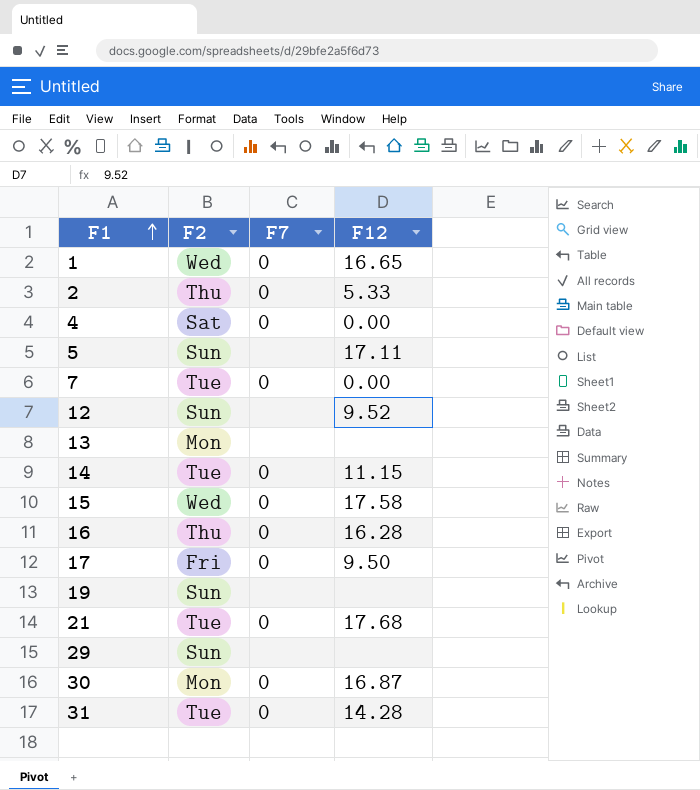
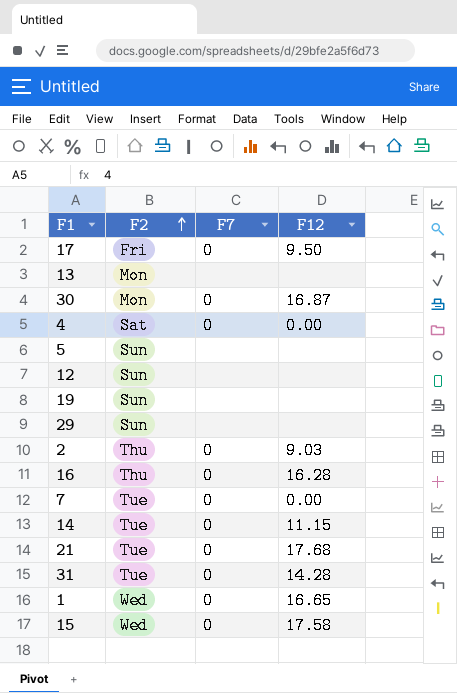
row order: F1 ascending -> F2 ascending
5 | F12: 17.11 -> none
12 | F12: 9.52 -> none
2 | F12: 5.33 -> 9.03

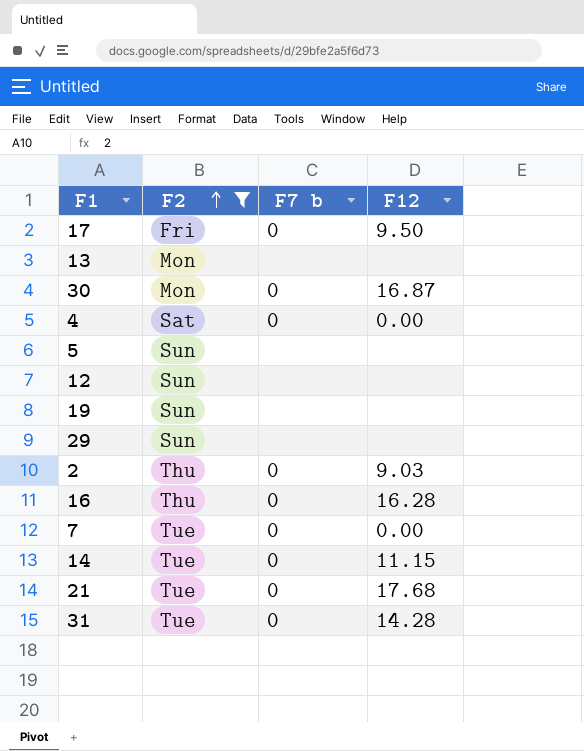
filter: none -> F2 != Wed
column name: F7 -> F7 b

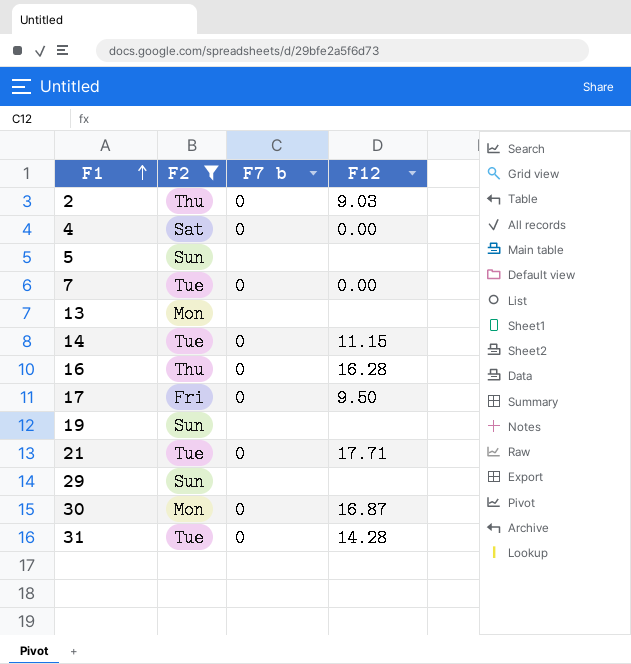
row order: F2 ascending -> F1 ascending
row 12: Sun | none | none -> none
21 | F12: 17.68 -> 17.71

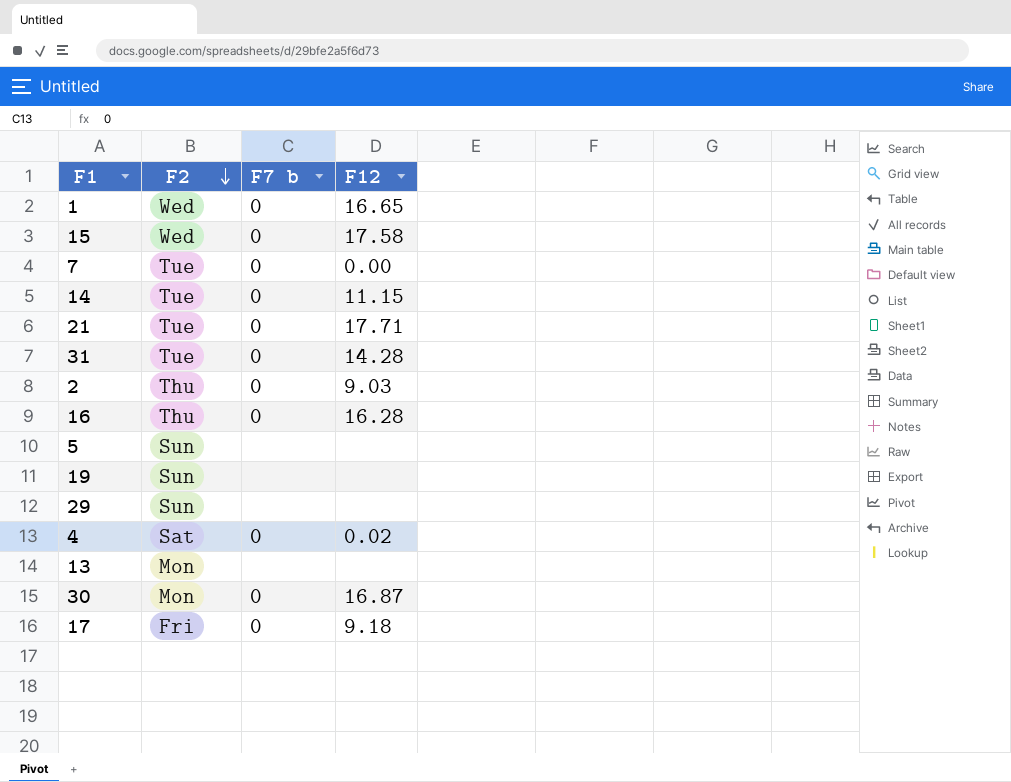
filter: F2 != Wed -> none
row order: F1 ascending -> F2 descending
4 | F12: 0.00 -> 0.02
17 | F12: 9.50 -> 9.18

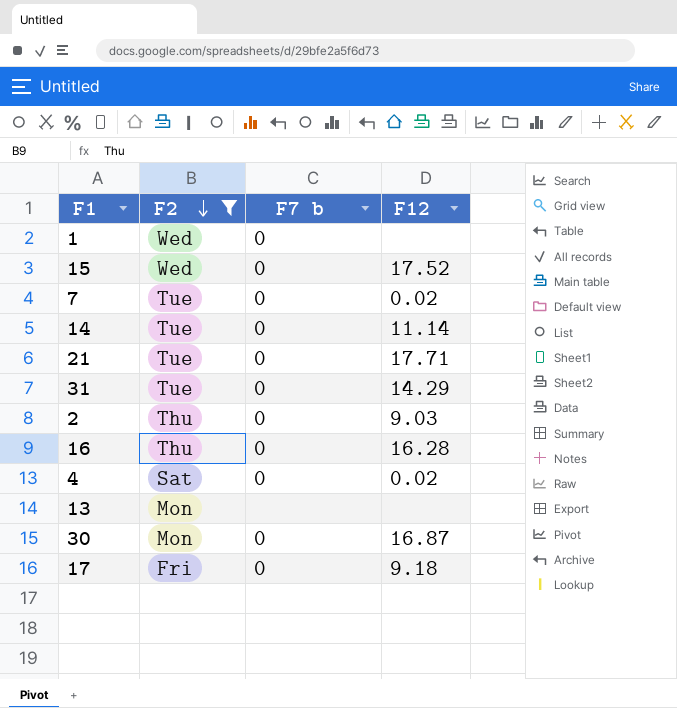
filter: none -> F2 != Sun
1 | F12: 16.65 -> none
15 | F12: 17.58 -> 17.52
7 | F12: 0.00 -> 0.02
14 | F12: 11.15 -> 11.14
31 | F12: 14.28 -> 14.29

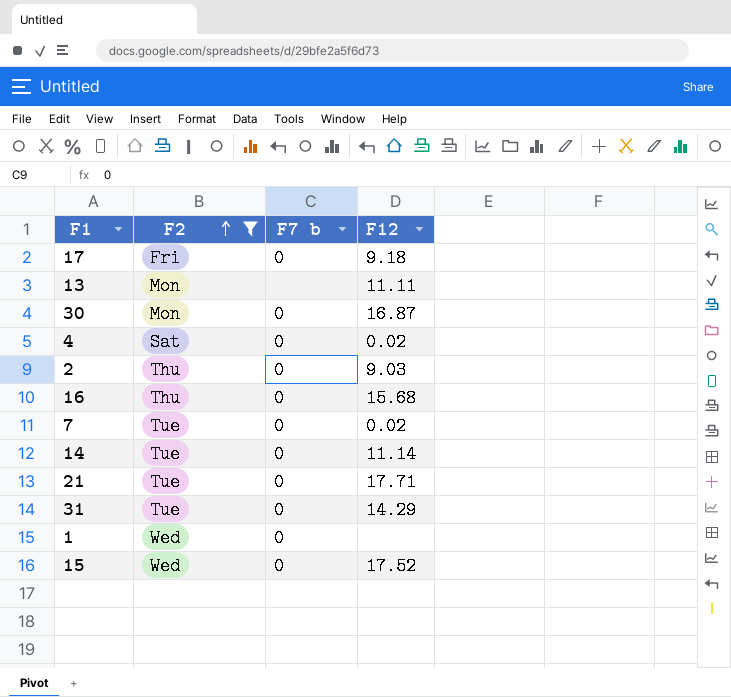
row order: F2 descending -> F2 ascending
13 | F12: none -> 11.11
16 | F12: 16.28 -> 15.68

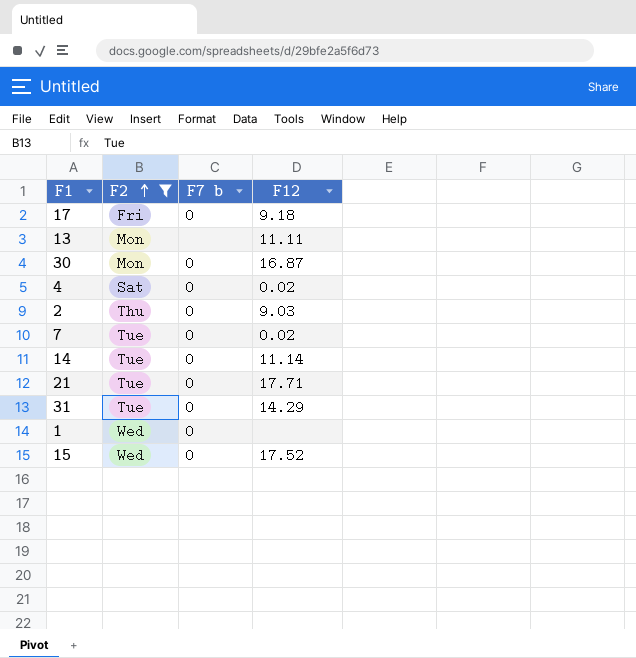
row 16: Thu | 0 | 15.68 -> none

